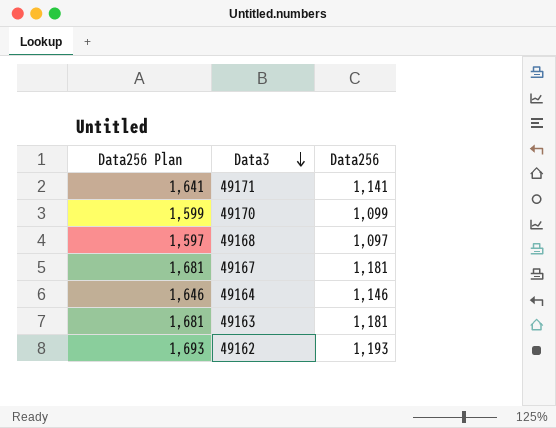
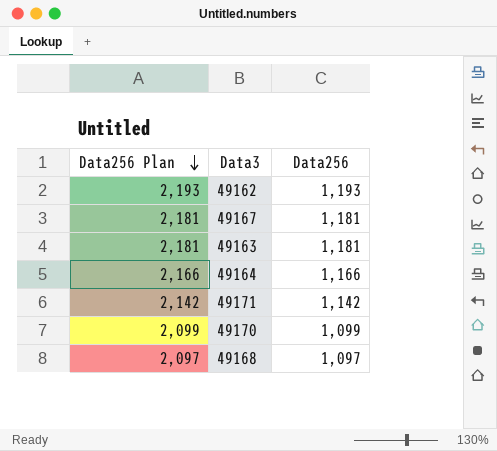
row order: Data3 descending -> Data256 Plan descending
column Data256 Plan | formula: [Data256] + 500 -> [Data256] + 1000
49164 | Data256: 1,146 -> 1,166
49171 | Data256: 1,141 -> 1,142

